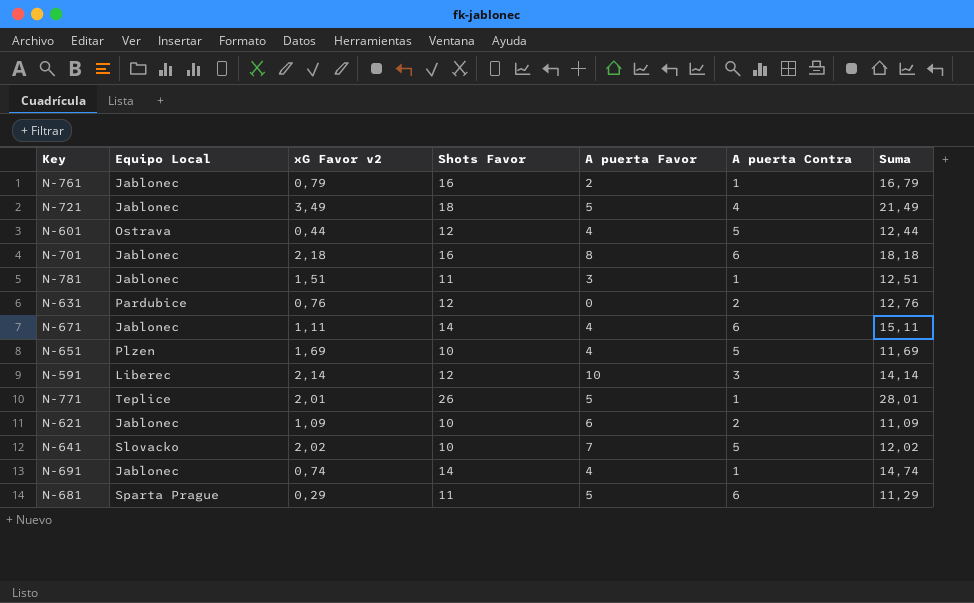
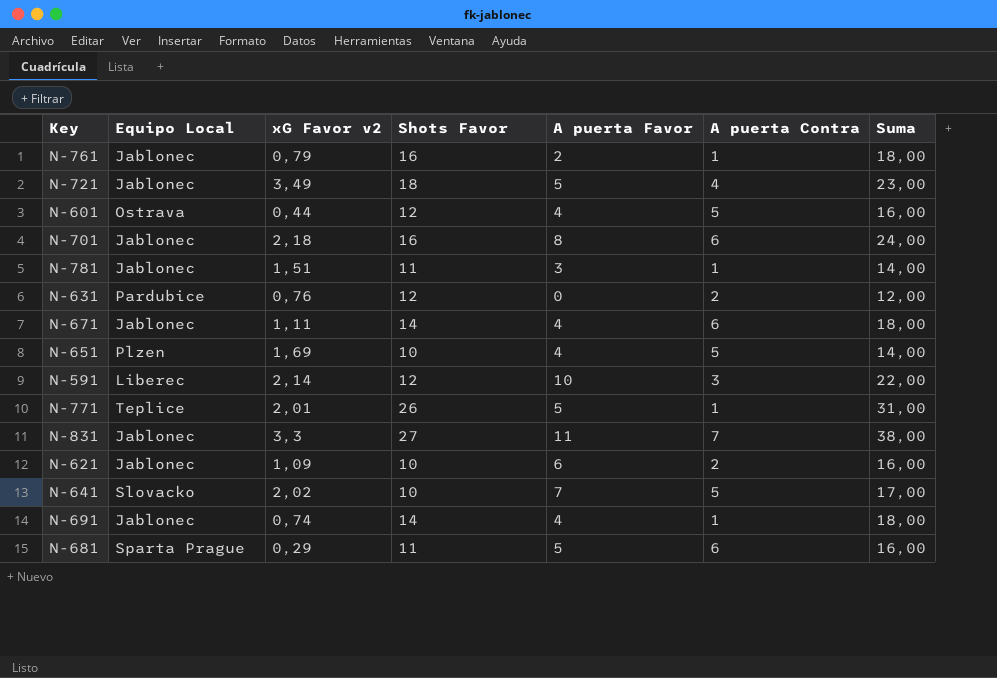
column Suma | formula: [xG Favor v2] + [Shots Favor] -> [Shots Favor] + [A puerta Favor]
row N-831: none -> Jablonec | 3,3 | 27 | 11 | 7 | 38,00

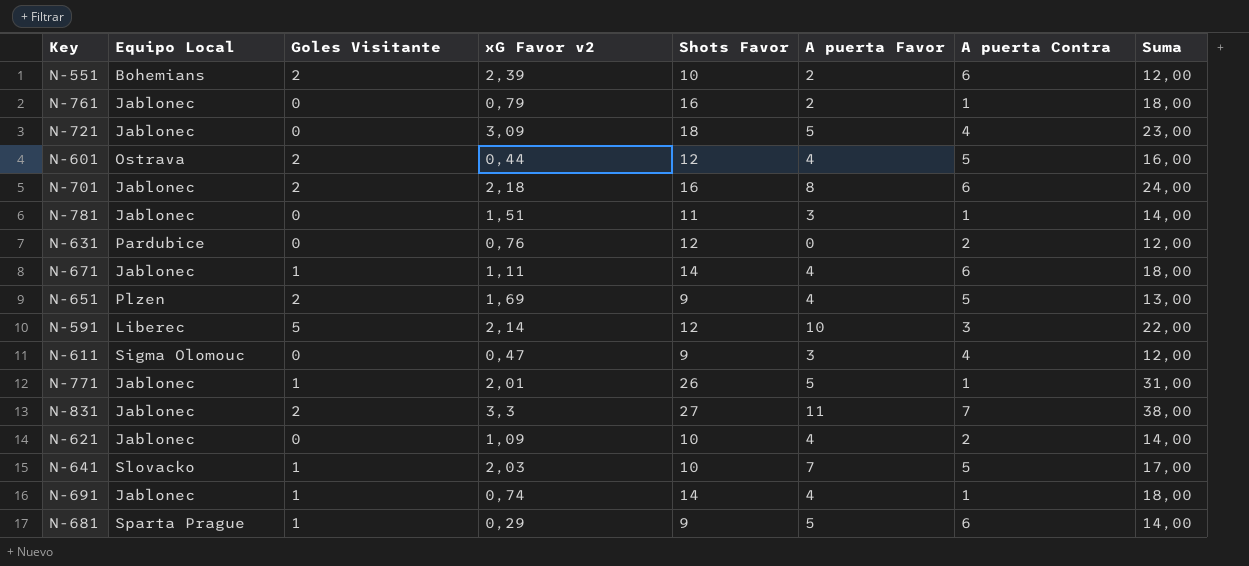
column Goles Visitante | position: none -> 3
row N-551: none -> Bohemians | 2 | 2,39 | 10 | 2 | 6 | 12,00
N-721 | xG Favor v2: 3,49 -> 3,09
N-651 | Shots Favor: 10 -> 9
N-651 | Suma: 14,00 -> 13,00
row N-611: none -> Sigma Olomouc | 0 | 0,47 | 9 | 3 | 4 | 12,00
N-771 | Equipo Local: Teplice -> Jablonec
N-621 | A puerta Favor: 6 -> 4
N-621 | Suma: 16,00 -> 14,00
N-641 | xG Favor v2: 2,02 -> 2,03
N-681 | Shots Favor: 11 -> 9
N-681 | Suma: 16,00 -> 14,00

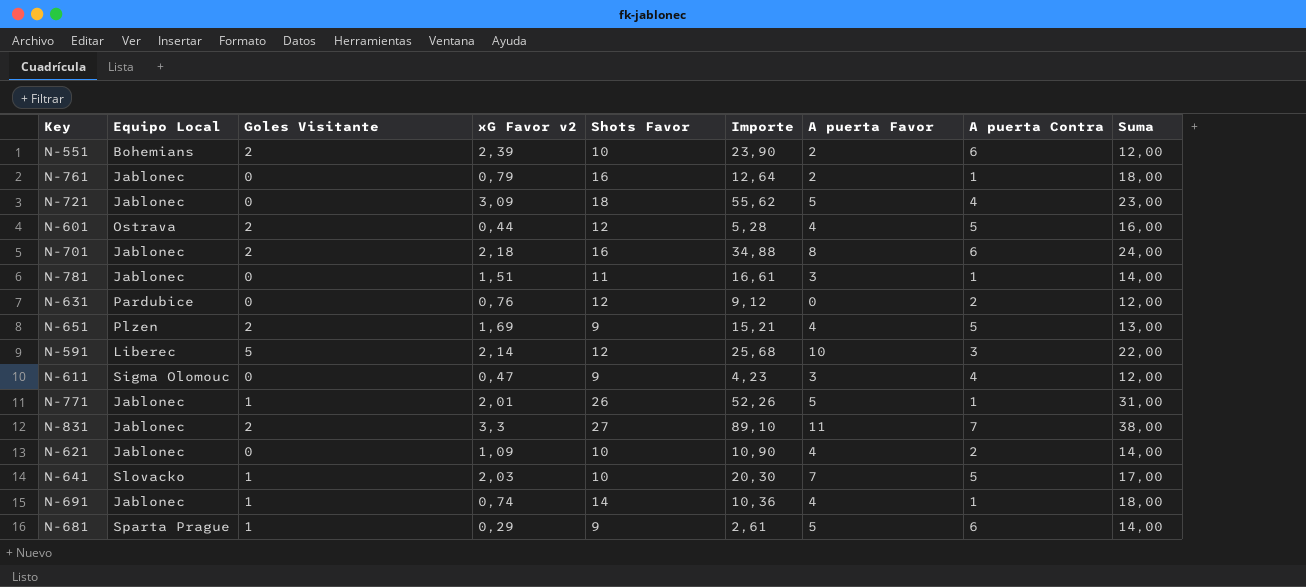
column Importe | formula: none -> [xG Favor v2] * [Shots Favor]
row N-671: Jablonec | 1 | 1,11 | 14 | 4 | 6 | 18,00 -> none

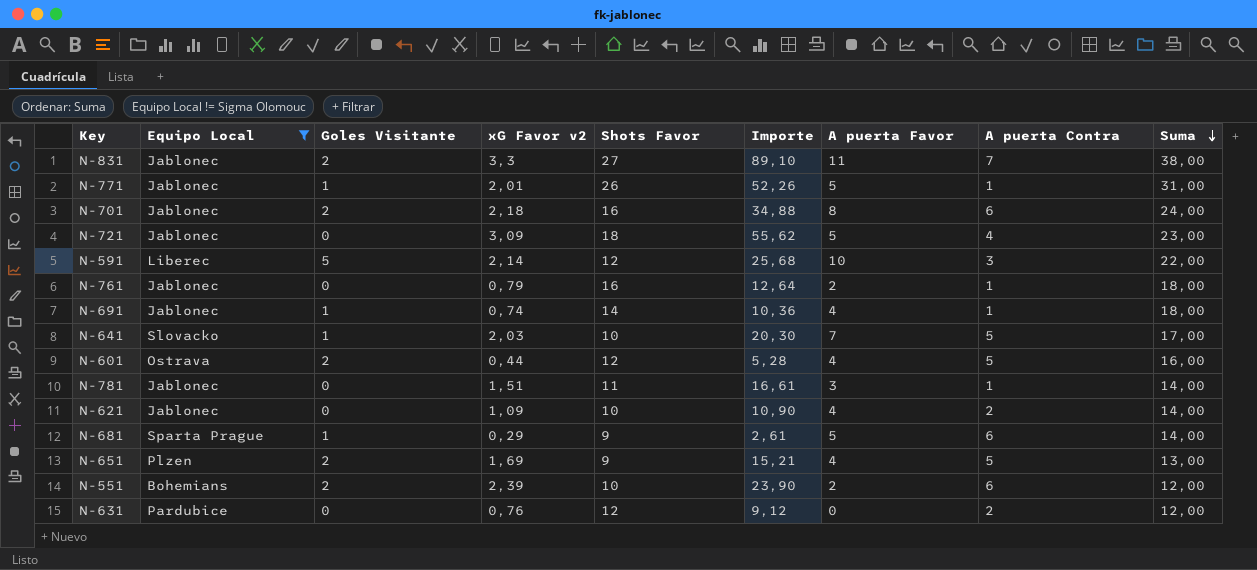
filter: none -> Equipo Local != Sigma Olomouc
row order: none -> Suma descending

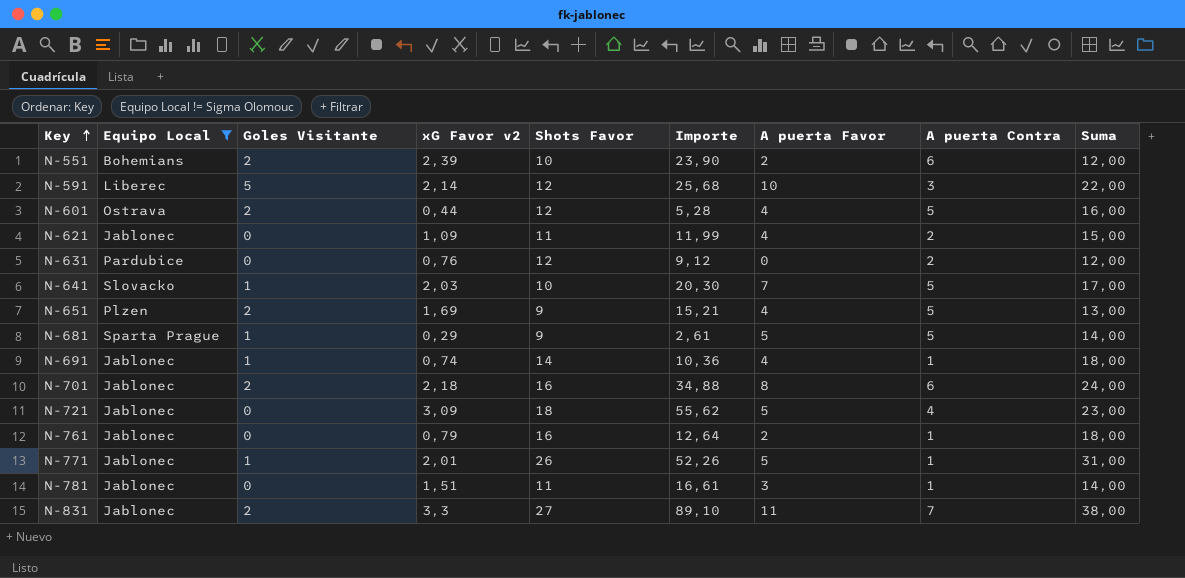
row order: Suma descending -> Key ascending
N-621 | Shots Favor: 10 -> 11
N-621 | Importe: 10,90 -> 11,99
N-621 | Suma: 14,00 -> 15,00
N-681 | A puerta Contra: 6 -> 5

